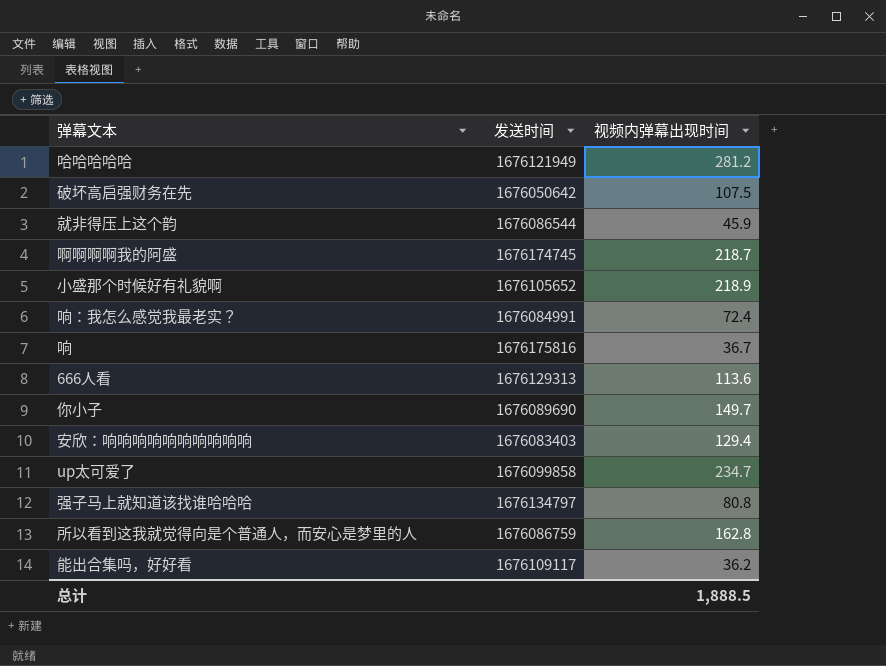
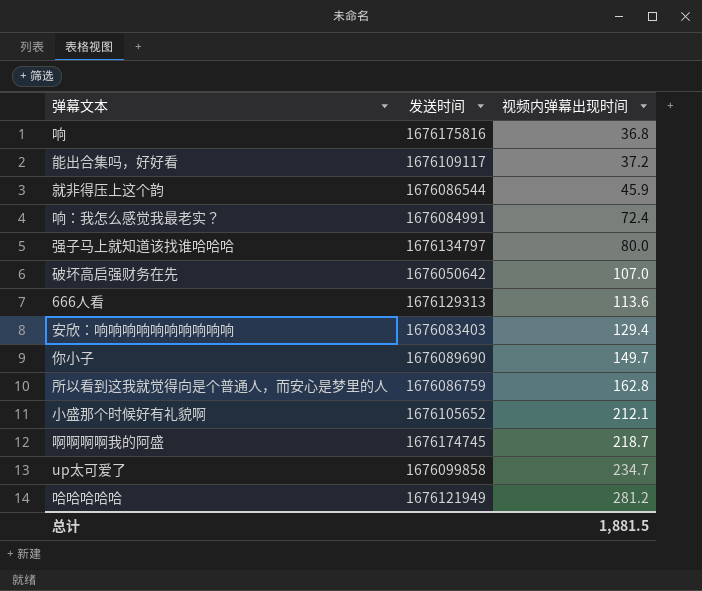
row order: none -> 视频内弹幕出现时间 ascending
响 | 视频内弹幕出现时间: 36.7 -> 36.8
能出合集吗，好好看 | 视频内弹幕出现时间: 36.2 -> 37.2
强子马上就知道该找谁哈哈哈 | 视频内弹幕出现时间: 80.8 -> 80.0
破坏高启强财务在先 | 视频内弹幕出现时间: 107.5 -> 107.0
小盛那个时候好有礼貌啊 | 视频内弹幕出现时间: 218.9 -> 212.1
总计 | 视频内弹幕出现时间: 1,888.5 -> 1,881.5

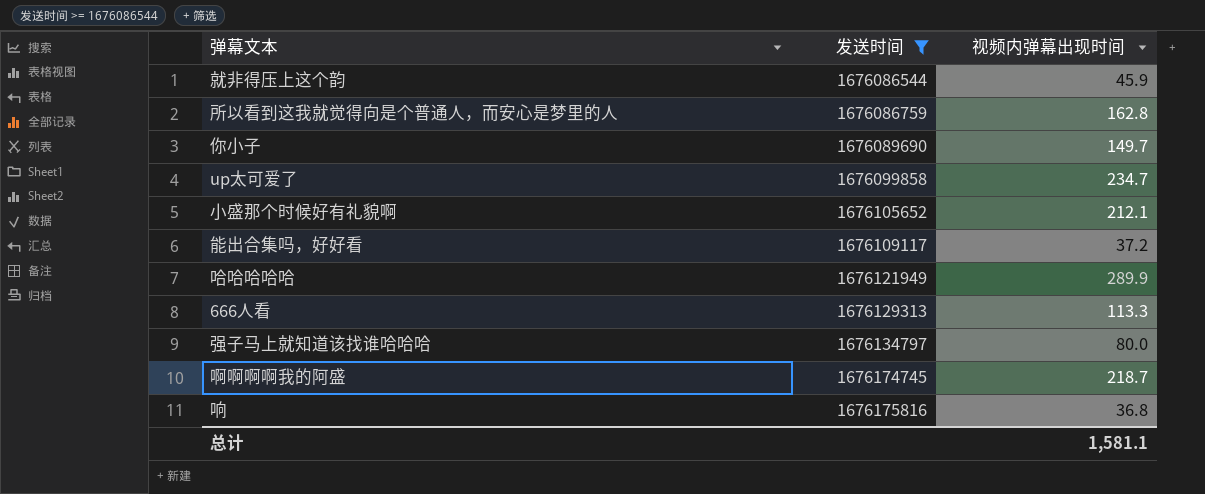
filter: none -> 发送时间 >= 1676086544
row order: 视频内弹幕出现时间 ascending -> 发送时间 ascending
哈哈哈哈哈 | 视频内弹幕出现时间: 281.2 -> 289.9
666人看 | 视频内弹幕出现时间: 113.6 -> 113.3
总计 | 视频内弹幕出现时间: 1,881.5 -> 1,581.1

